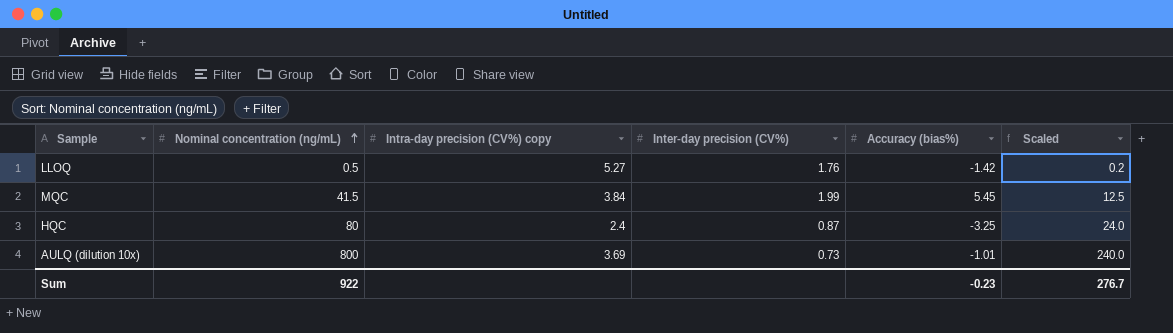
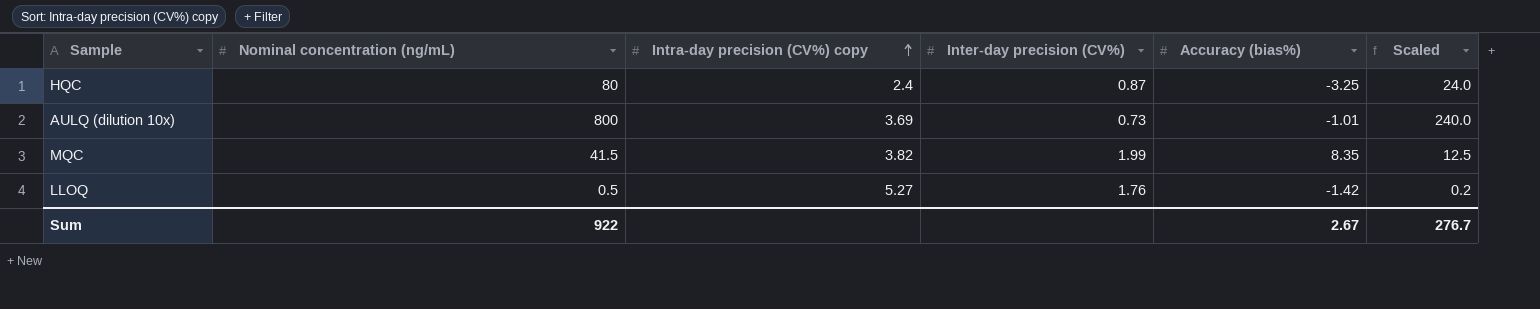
row order: Nominal concentration (ng/mL) ascending -> Intra-day precision (CV%) copy ascending
MQC | Intra-day precision (CV%) copy: 3.84 -> 3.82
MQC | Accuracy (bias%): 5.45 -> 8.35
Sum | Accuracy (bias%): -0.23 -> 2.67

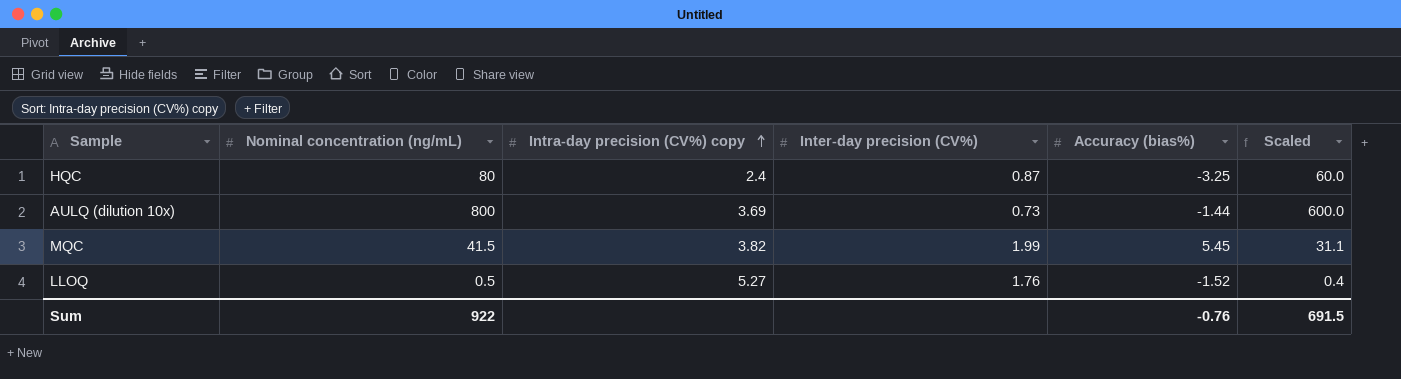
column Scaled | formula: [Nominal concentration (ng/mL)] * 0.3 -> [Nominal concentration (ng/mL)] * 0.75
AULQ (dilution 10x) | Accuracy (bias%): -1.01 -> -1.44
MQC | Accuracy (bias%): 8.35 -> 5.45
LLOQ | Accuracy (bias%): -1.42 -> -1.52
Sum | Accuracy (bias%): 2.67 -> -0.76
Sum | Scaled: 276.7 -> 691.5

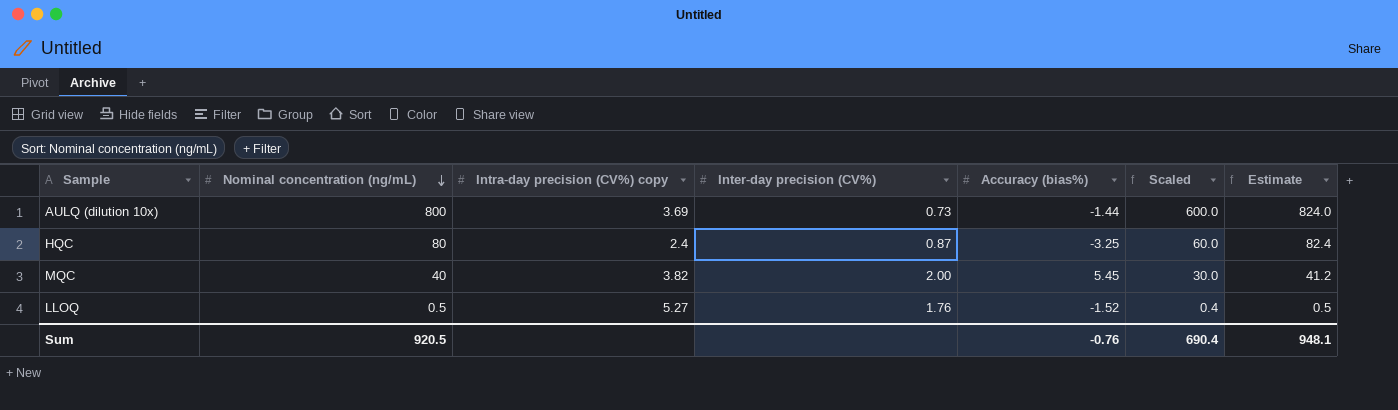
row order: Intra-day precision (CV%) copy ascending -> Nominal concentration (ng/mL) descending
column Estimate | formula: none -> [Nominal concentration (ng/mL)] * 1.03
MQC | Nominal concentration (ng/mL): 41.5 -> 40
MQC | Inter-day precision (CV%): 1.99 -> 2.00
MQC | Scaled: 31.1 -> 30.0
Sum | Nominal concentration (ng/mL): 922 -> 920.5
Sum | Scaled: 691.5 -> 690.4

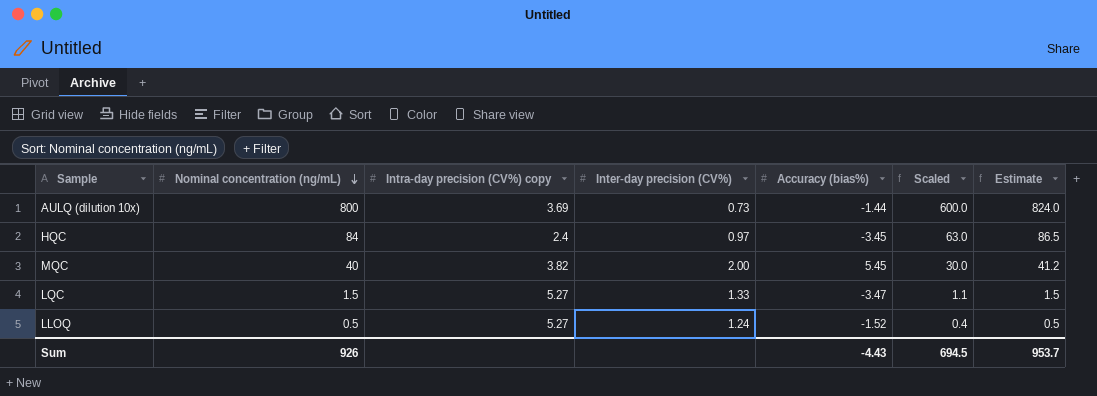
HQC | Nominal concentration (ng/mL): 80 -> 84
HQC | Inter-day precision (CV%): 0.87 -> 0.97
HQC | Accuracy (bias%): -3.25 -> -3.45
HQC | Scaled: 60.0 -> 63.0
HQC | Estimate: 82.4 -> 86.5
row LQC: none -> 1.5 | 5.27 | 1.33 | -3.47 | 1.1 | 1.5
LLOQ | Inter-day precision (CV%): 1.76 -> 1.24
Sum | Nominal concentration (ng/mL): 920.5 -> 926
Sum | Accuracy (bias%): -0.76 -> -4.43
Sum | Scaled: 690.4 -> 694.5
Sum | Estimate: 948.1 -> 953.7

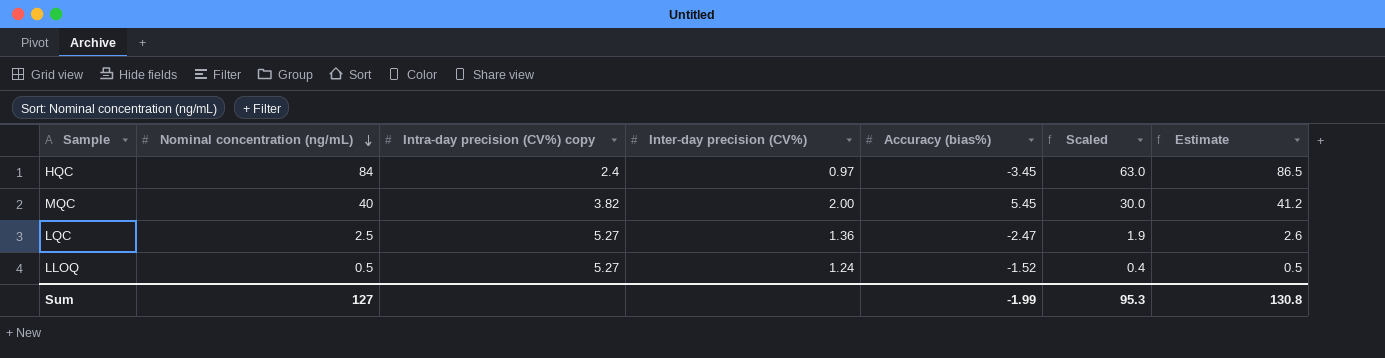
row AULQ (dilution 10x): 800 | 3.69 | 0.73 | -1.44 | 600.0 | 824.0 -> none
LQC | Nominal concentration (ng/mL): 1.5 -> 2.5
LQC | Inter-day precision (CV%): 1.33 -> 1.36
LQC | Accuracy (bias%): -3.47 -> -2.47
LQC | Scaled: 1.1 -> 1.9
LQC | Estimate: 1.5 -> 2.6
Sum | Nominal concentration (ng/mL): 926 -> 127
Sum | Accuracy (bias%): -4.43 -> -1.99
Sum | Scaled: 694.5 -> 95.3
Sum | Estimate: 953.7 -> 130.8

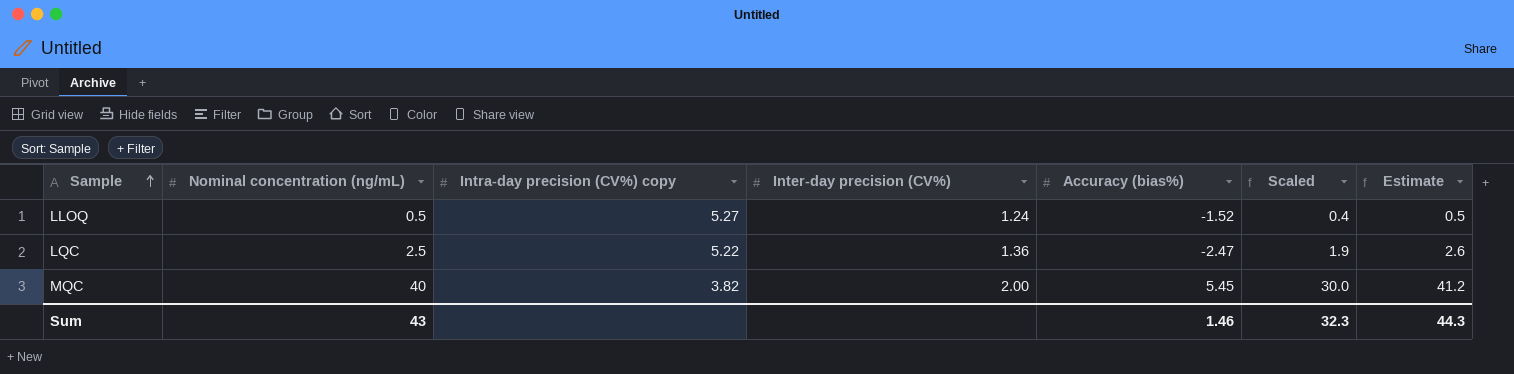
row order: Nominal concentration (ng/mL) descending -> Sample ascending
row HQC: 84 | 2.4 | 0.97 | -3.45 | 63.0 | 86.5 -> none
LQC | Intra-day precision (CV%) copy: 5.27 -> 5.22
Sum | Nominal concentration (ng/mL): 127 -> 43
Sum | Accuracy (bias%): -1.99 -> 1.46
Sum | Scaled: 95.3 -> 32.3
Sum | Estimate: 130.8 -> 44.3

